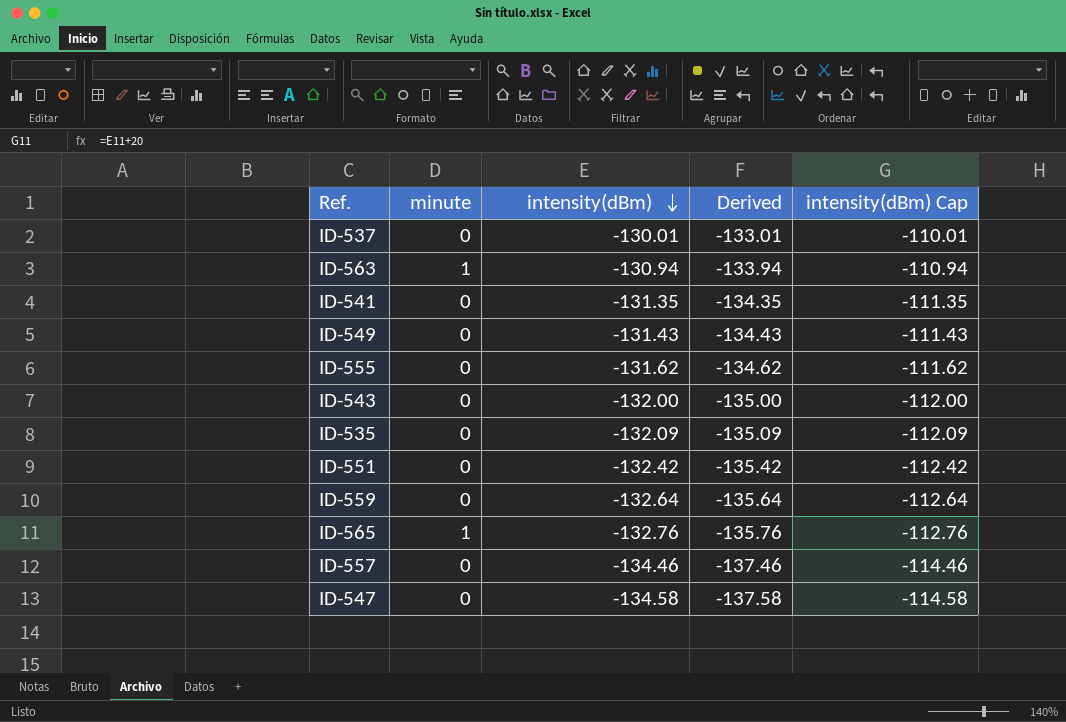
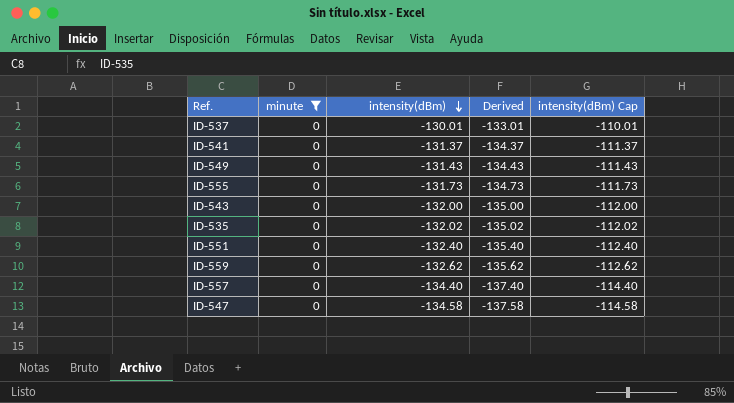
filter: none -> minute = 0
ID-541 | intensity(dBm): -131.35 -> -131.37
ID-541 | Derived: -134.35 -> -134.37
ID-541 | intensity(dBm) Cap: -111.35 -> -111.37
ID-555 | intensity(dBm): -131.62 -> -131.73
ID-555 | Derived: -134.62 -> -134.73
ID-555 | intensity(dBm) Cap: -111.62 -> -111.73
ID-535 | intensity(dBm): -132.09 -> -132.02
ID-535 | Derived: -135.09 -> -135.02
ID-535 | intensity(dBm) Cap: -112.09 -> -112.02
ID-551 | intensity(dBm): -132.42 -> -132.40
ID-551 | Derived: -135.42 -> -135.40
ID-551 | intensity(dBm) Cap: -112.42 -> -112.40
ID-559 | intensity(dBm): -132.64 -> -132.62
ID-559 | Derived: -135.64 -> -135.62
ID-559 | intensity(dBm) Cap: -112.64 -> -112.62
ID-557 | intensity(dBm): -134.46 -> -134.40
ID-557 | Derived: -137.46 -> -137.40
ID-557 | intensity(dBm) Cap: -114.46 -> -114.40

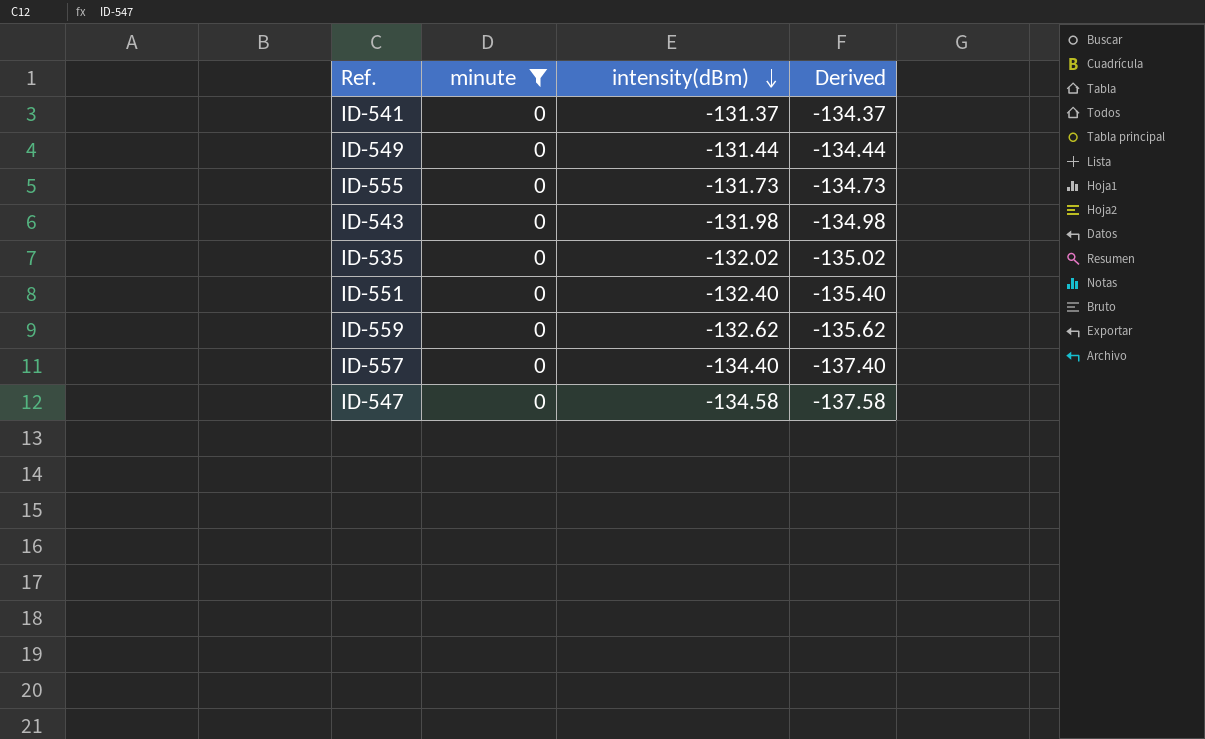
column intensity(dBm) Cap | formula: [intensity(dBm)] + 20 -> none
row ID-537: 0 | -130.01 | -133.01 | -110.01 -> none
ID-549 | intensity(dBm): -131.43 -> -131.44
ID-549 | Derived: -134.43 -> -134.44
ID-543 | intensity(dBm): -132.00 -> -131.98
ID-543 | Derived: -135.00 -> -134.98

